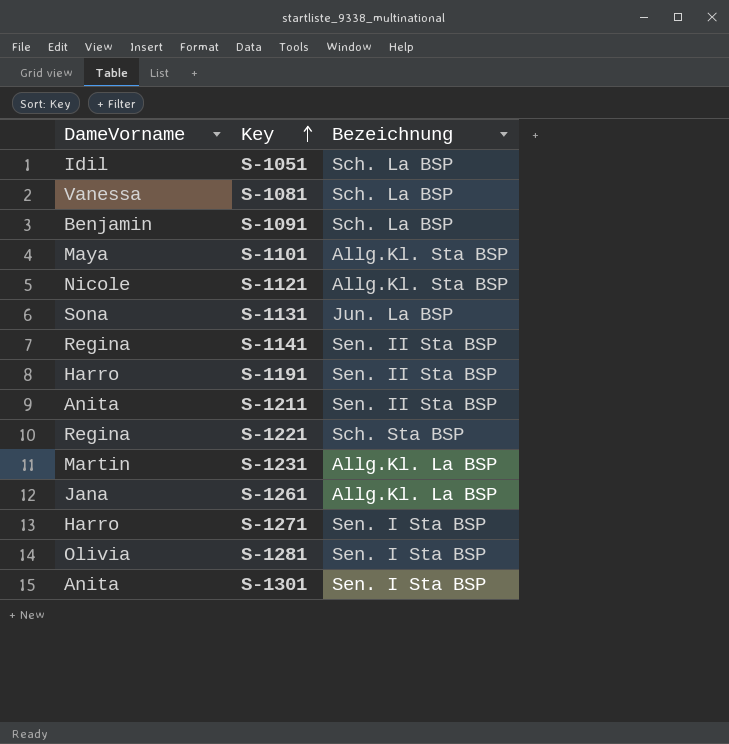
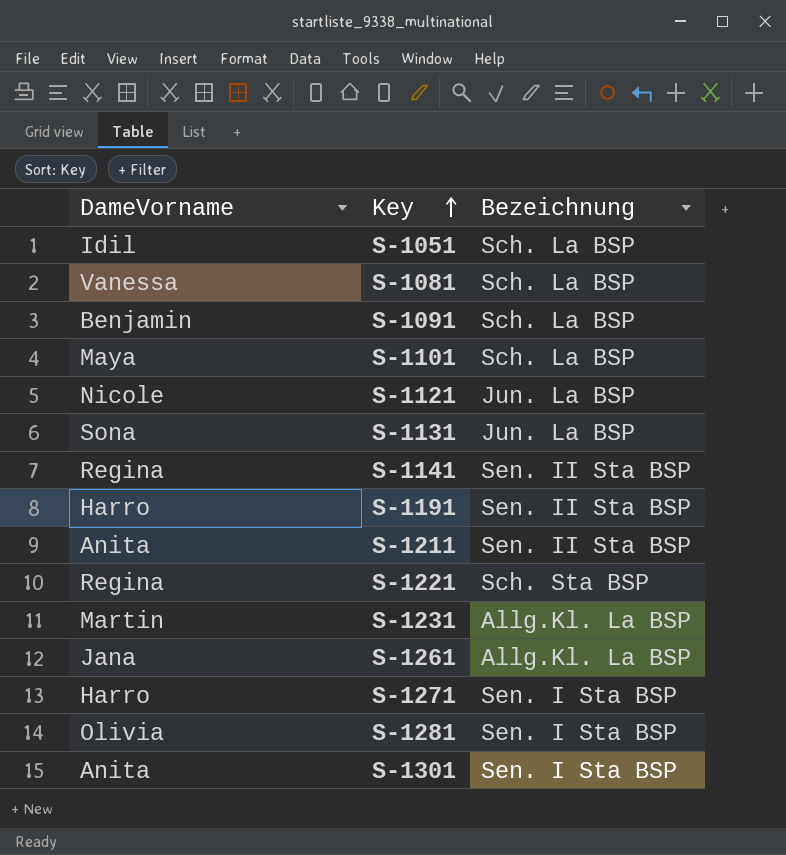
S-1101 | Bezeichnung: Allg.Kl. Sta BSP -> Sch. La BSP
S-1121 | Bezeichnung: Allg.Kl. Sta BSP -> Jun. La BSP

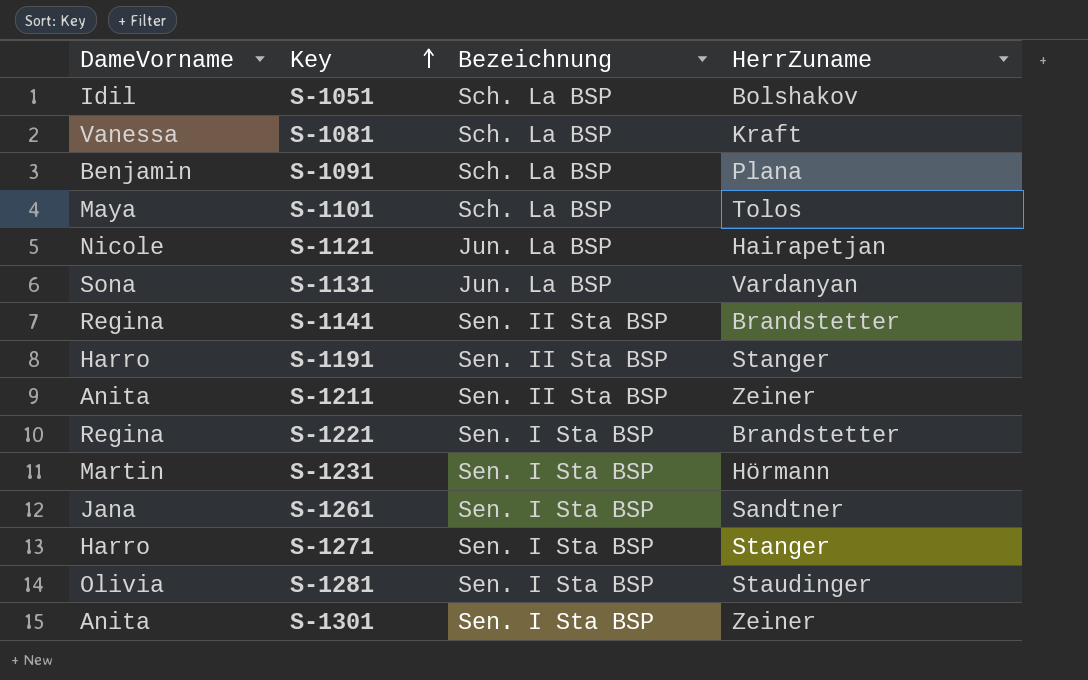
column HerrZuname | position: none -> 4
S-1221 | Bezeichnung: Sch. Sta BSP -> Sen. I Sta BSP
S-1231 | Bezeichnung: Allg.Kl. La BSP -> Sen. I Sta BSP
S-1261 | Bezeichnung: Allg.Kl. La BSP -> Sen. I Sta BSP

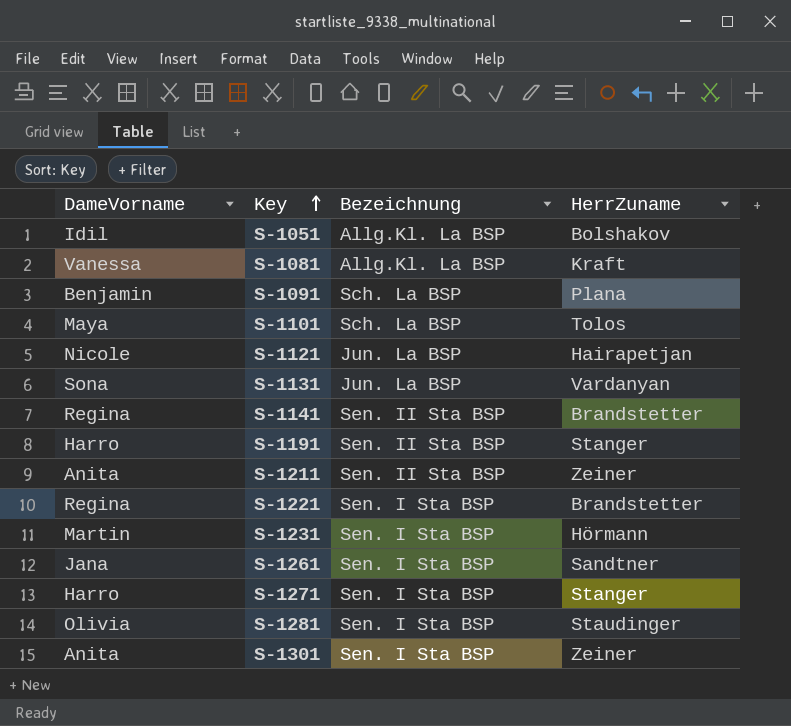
S-1051 | Bezeichnung: Sch. La BSP -> Allg.Kl. La BSP
S-1081 | Bezeichnung: Sch. La BSP -> Allg.Kl. La BSP

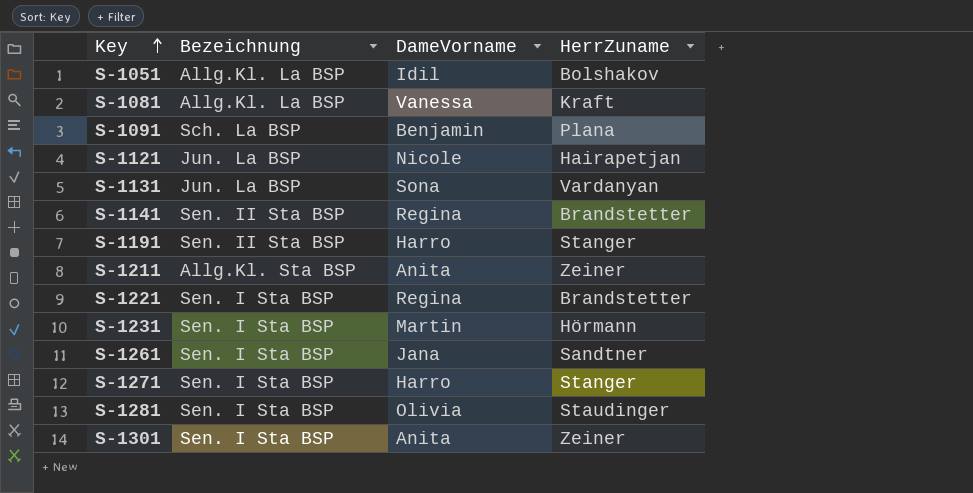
column DameVorname | position: 1 -> 3
row S-1101: Maya | Sch. La BSP | Tolos -> none
S-1211 | Bezeichnung: Sen. II Sta BSP -> Allg.Kl. Sta BSP

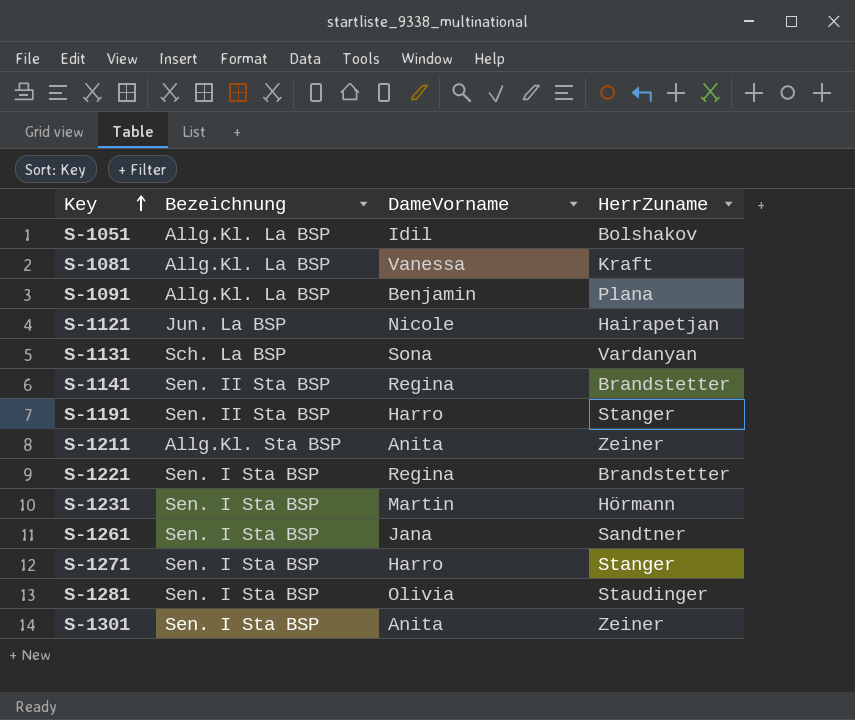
S-1091 | Bezeichnung: Sch. La BSP -> Allg.Kl. La BSP
S-1131 | Bezeichnung: Jun. La BSP -> Sch. La BSP

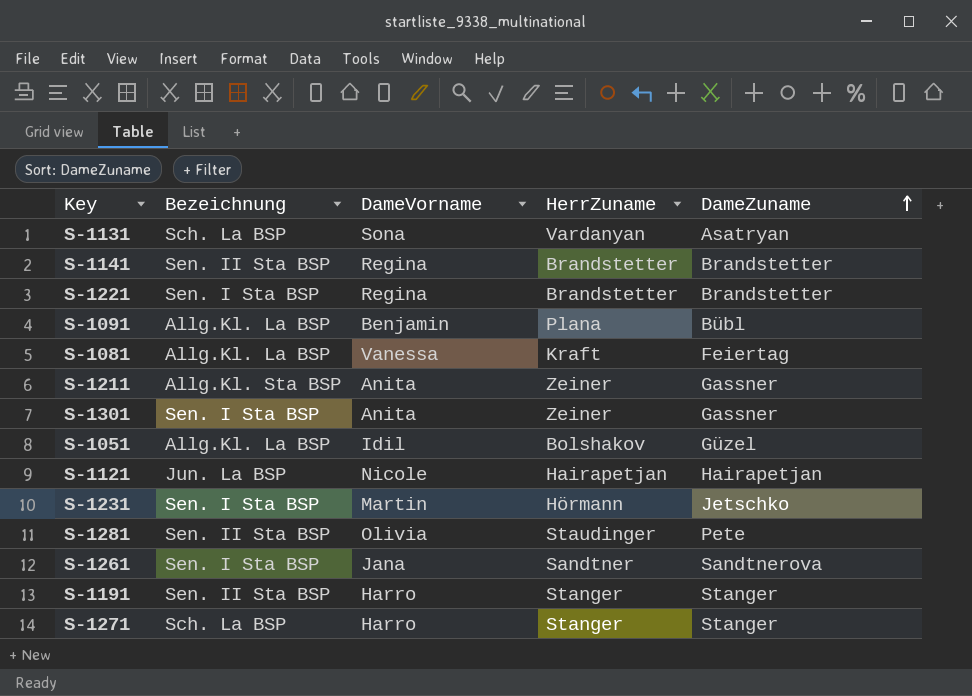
row order: Key ascending -> DameZuname ascending
column DameZuname | position: none -> 5
S-1281 | Bezeichnung: Sen. I Sta BSP -> Sen. II Sta BSP
S-1271 | Bezeichnung: Sen. I Sta BSP -> Sch. La BSP

